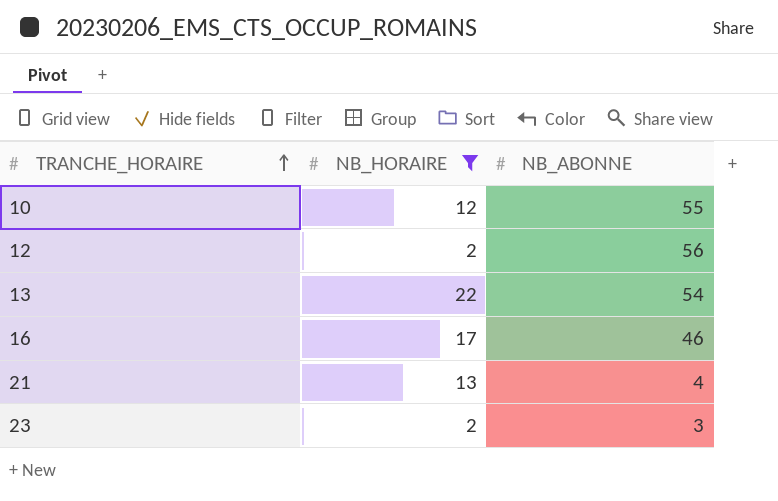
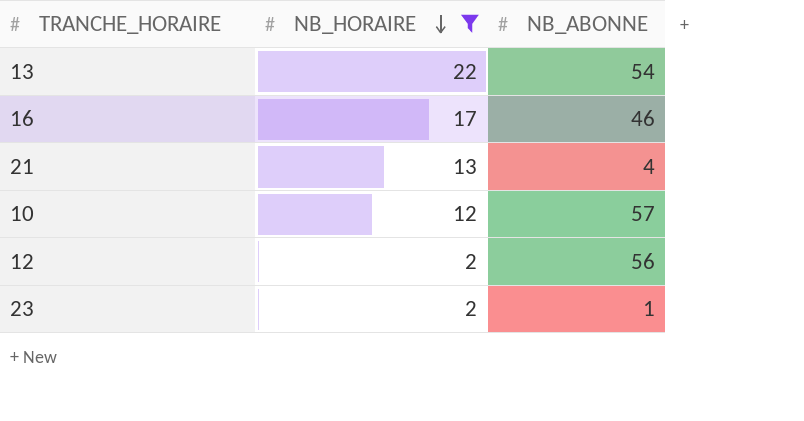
row order: TRANCHE_HORAIRE ascending -> NB_HORAIRE descending
10 | NB_ABONNE: 55 -> 57
23 | NB_ABONNE: 3 -> 1

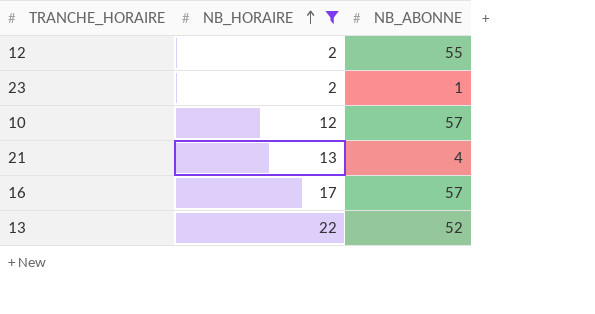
row order: NB_HORAIRE descending -> NB_HORAIRE ascending
12 | NB_ABONNE: 56 -> 55
16 | NB_ABONNE: 46 -> 57
13 | NB_ABONNE: 54 -> 52

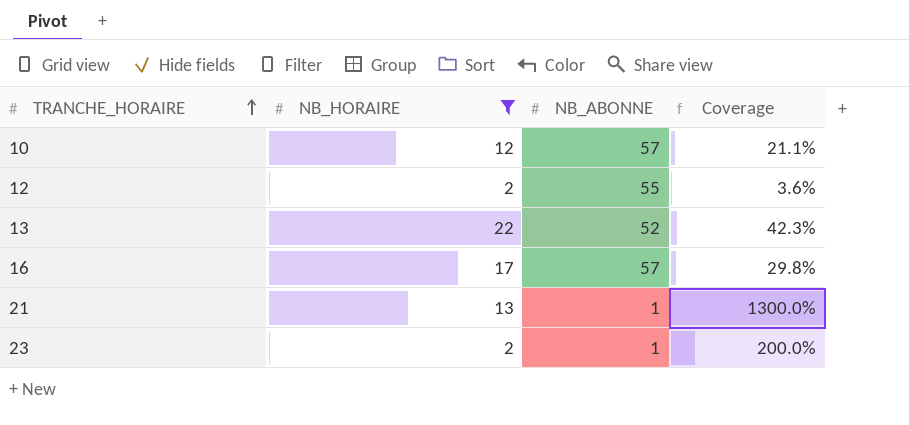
row order: NB_HORAIRE ascending -> TRANCHE_HORAIRE ascending
column Coverage | formula: none -> [NB_HORAIRE] / [NB_ABONNE]
21 | NB_ABONNE: 4 -> 1

